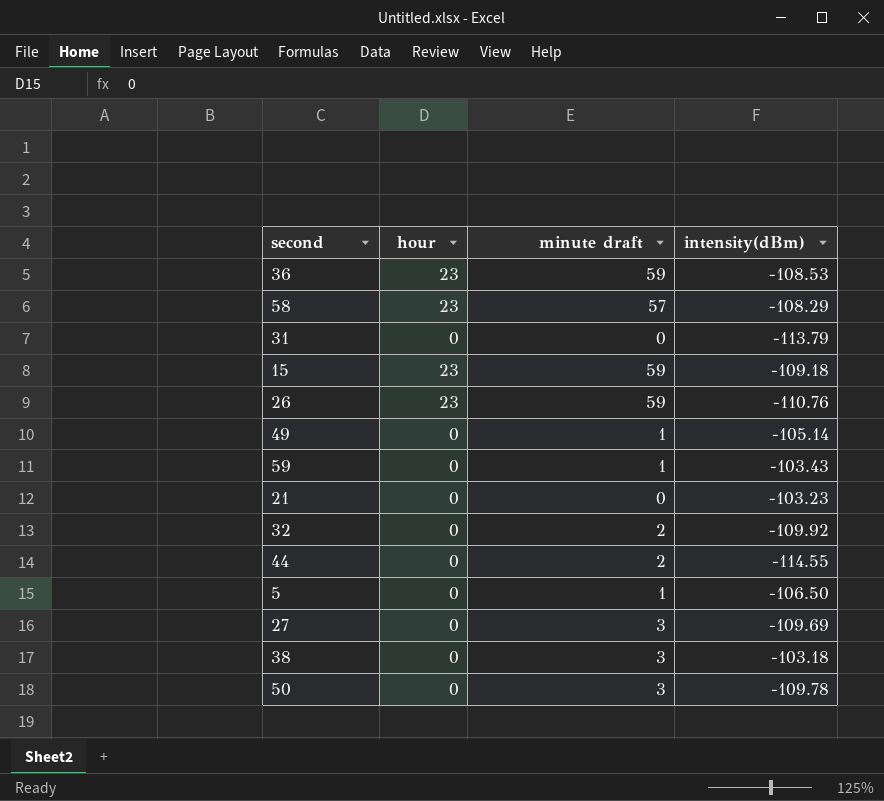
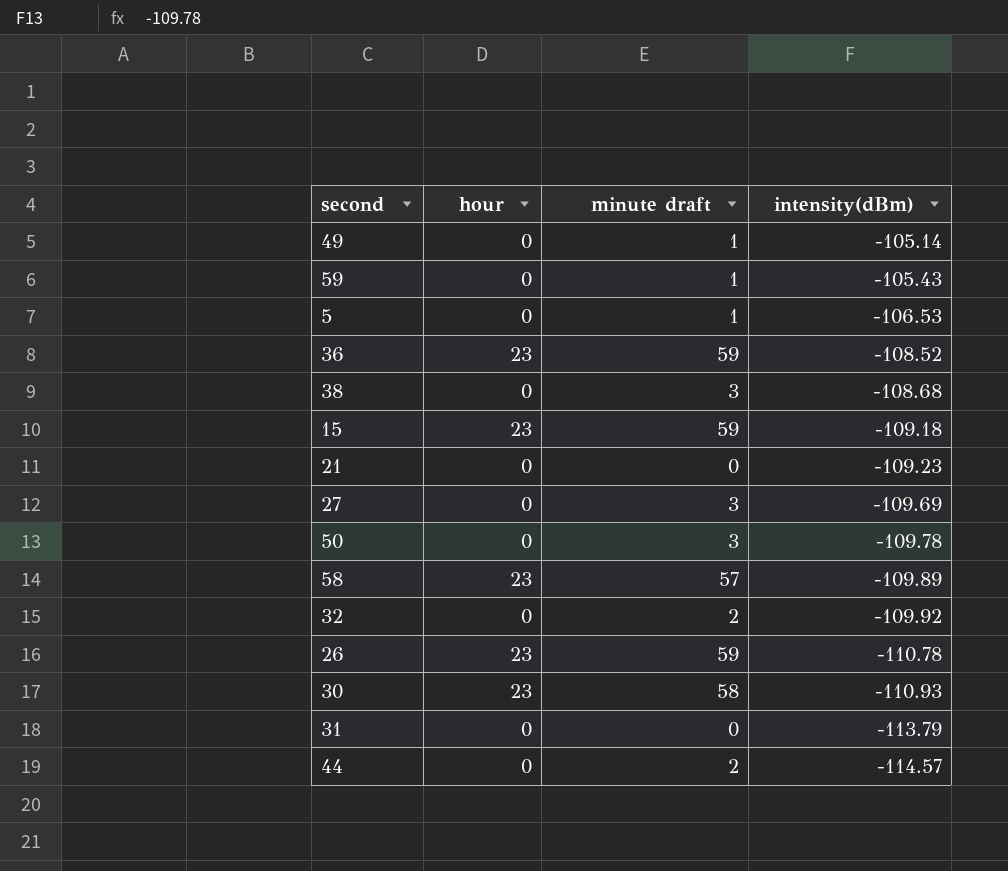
row order: none -> intensity(dBm) descending
59 | intensity(dBm): -103.43 -> -105.43
5 | intensity(dBm): -106.50 -> -106.53
36 | intensity(dBm): -108.53 -> -108.52
38 | intensity(dBm): -103.18 -> -108.68
21 | intensity(dBm): -103.23 -> -109.23
58 | intensity(dBm): -108.29 -> -109.89
26 | intensity(dBm): -110.76 -> -110.78
row 30: none -> 23 | 58 | -110.93
44 | intensity(dBm): -114.55 -> -114.57

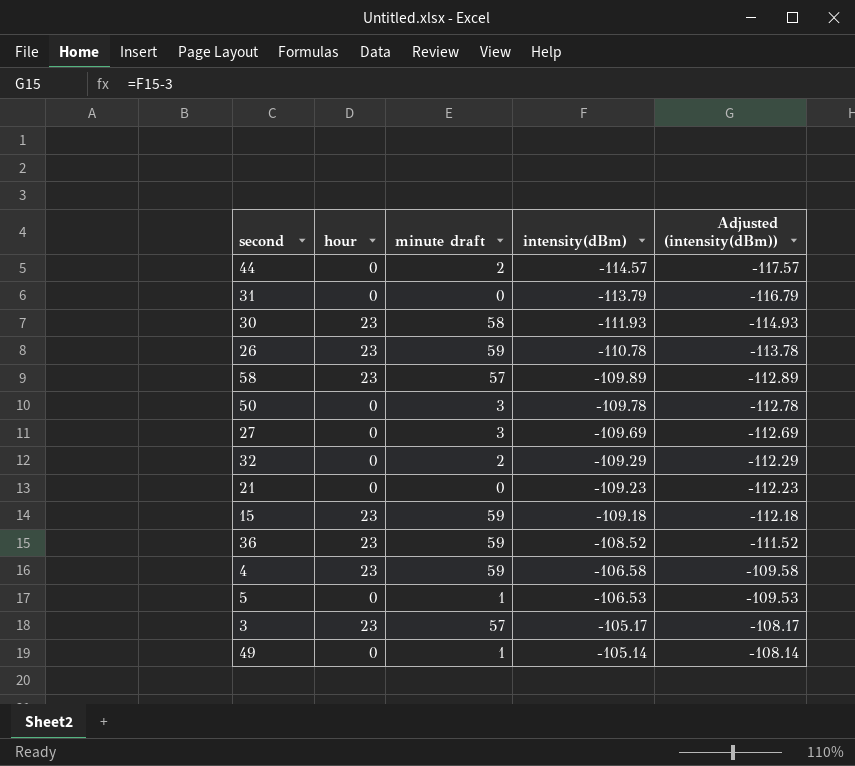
row order: intensity(dBm) descending -> intensity(dBm) ascending
column Adjusted (intensity(dBm)) | formula: none -> [intensity(dBm)] - 3
row 59: 0 | 1 | -105.43 -> none
row 38: 0 | 3 | -108.68 -> none
30 | intensity(dBm): -110.93 -> -111.93
32 | intensity(dBm): -109.92 -> -109.29
row 4: none -> 23 | 59 | -106.58 | -109.58
row 3: none -> 23 | 57 | -105.17 | -108.17

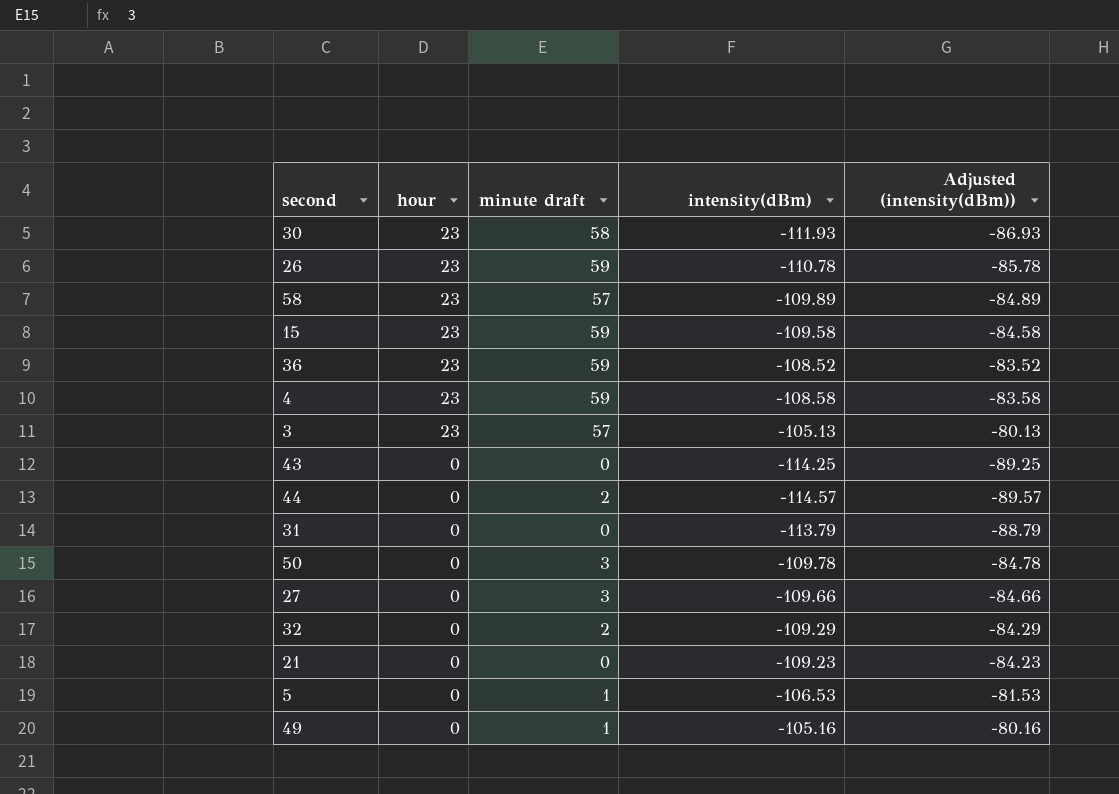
row order: intensity(dBm) ascending -> hour descending
column Adjusted (intensity(dBm)) | formula: [intensity(dBm)] - 3 -> [intensity(dBm)] + 25
15 | intensity(dBm): -109.18 -> -109.58
4 | intensity(dBm): -106.58 -> -108.58
3 | intensity(dBm): -105.17 -> -105.13
row 43: none -> 0 | 0 | -114.25 | -89.25
27 | intensity(dBm): -109.69 -> -109.66
49 | intensity(dBm): -105.14 -> -105.16

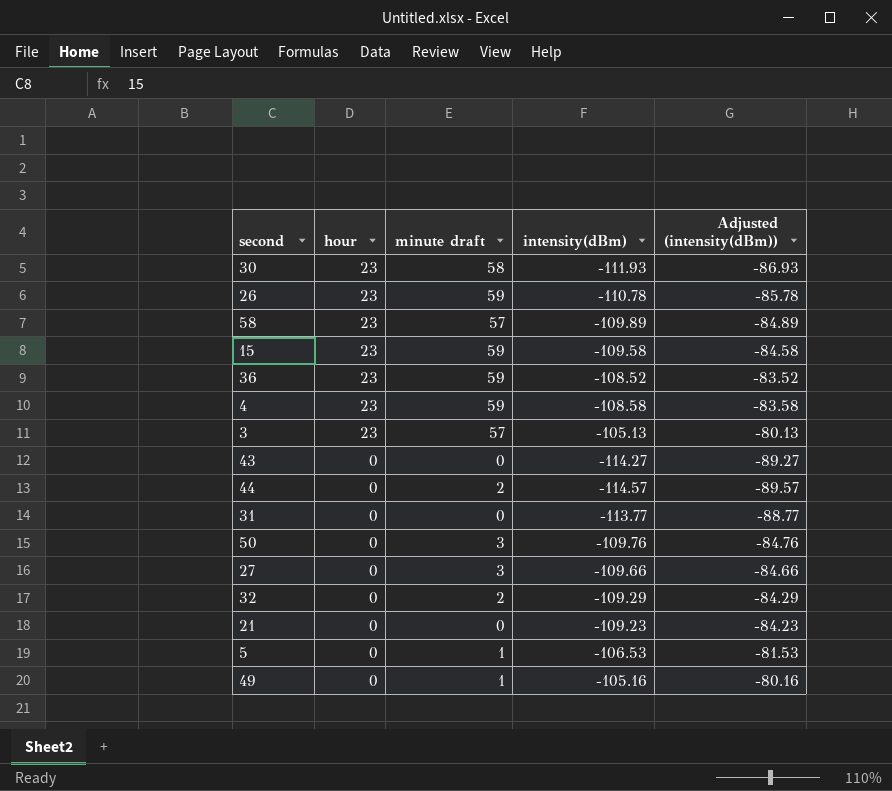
43 | intensity(dBm): -114.25 -> -114.27
43 | Adjusted (intensity(dBm)): -89.25 -> -89.27
31 | intensity(dBm): -113.79 -> -113.77
31 | Adjusted (intensity(dBm)): -88.79 -> -88.77
50 | intensity(dBm): -109.78 -> -109.76
50 | Adjusted (intensity(dBm)): -84.78 -> -84.76

